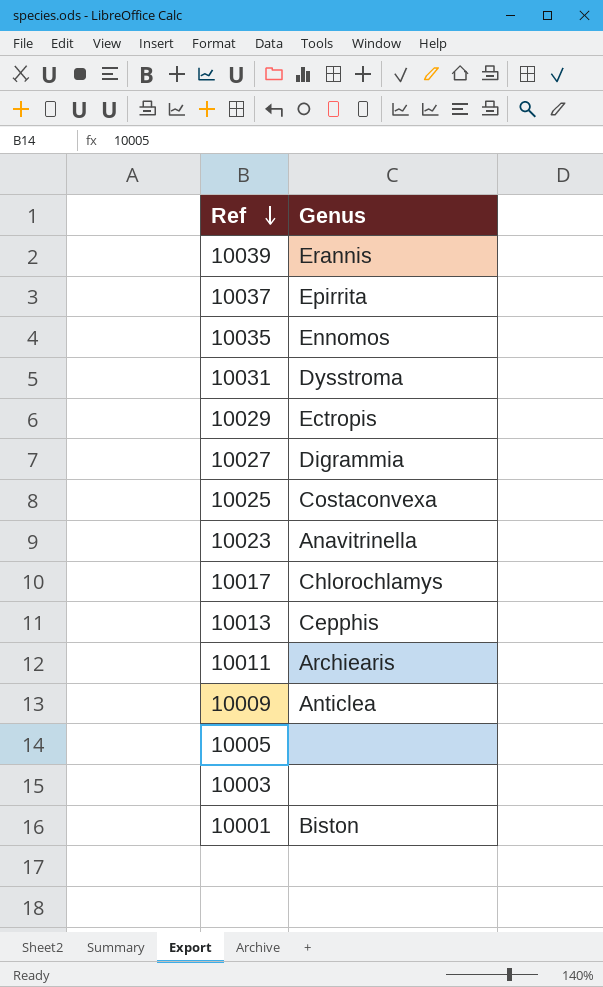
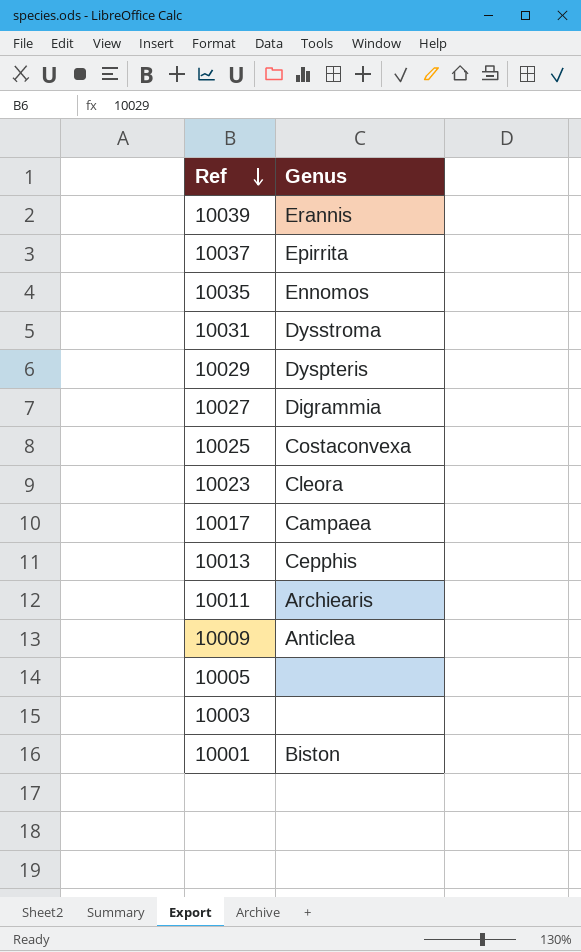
10029 | Genus: Ectropis -> Dyspteris
10023 | Genus: Anavitrinella -> Cleora
10017 | Genus: Chlorochlamys -> Campaea

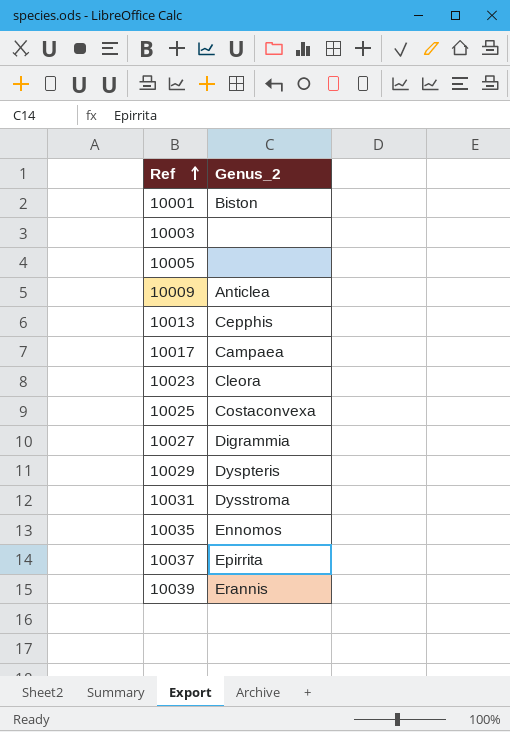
row order: Ref descending -> Ref ascending
column name: Genus -> Genus_2
row 10011: Archiearis -> none

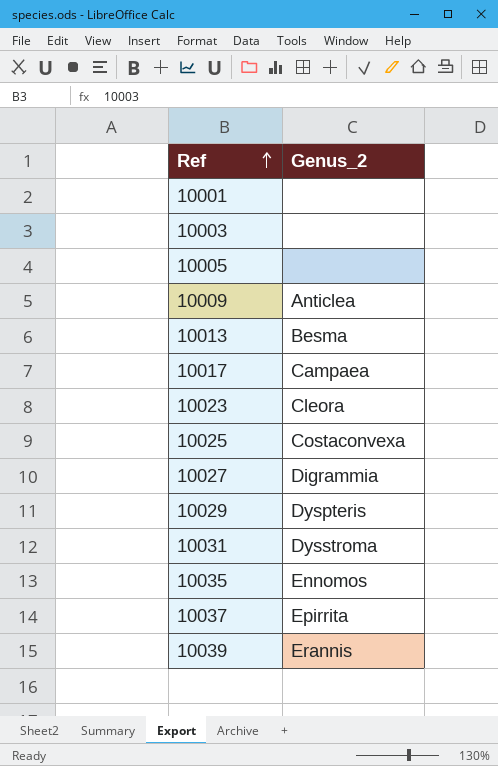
10001 | Genus_2: Biston -> none
10013 | Genus_2: Cepphis -> Besma

